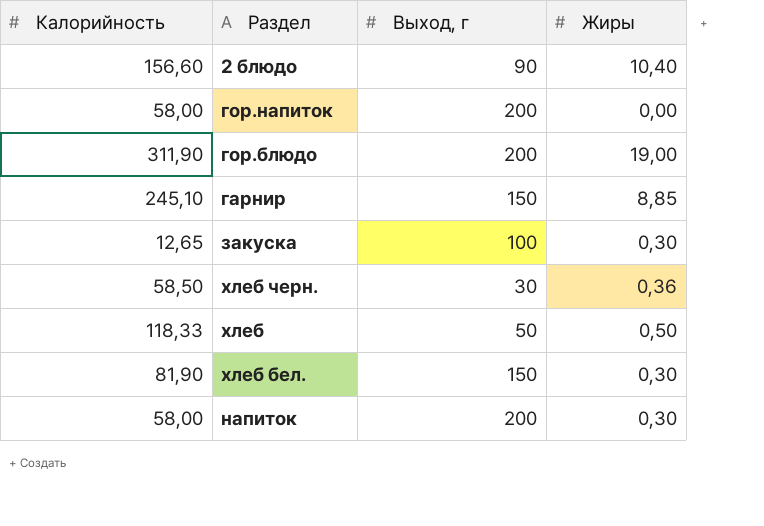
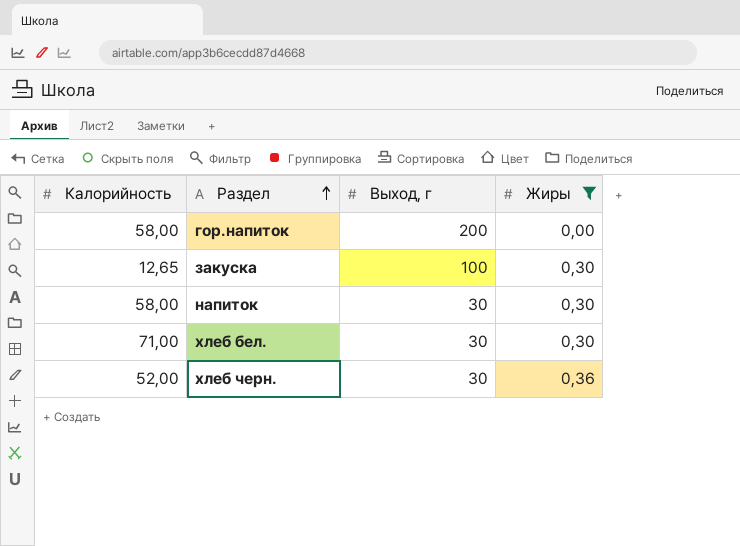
filter: none -> Жиры <= 0,36
row order: none -> Раздел ascending
напиток | Выход, г: 200 -> 30
хлеб бел. | Калорийность: 81,90 -> 71,00
хлеб бел. | Выход, г: 150 -> 30
хлеб черн. | Калорийность: 58,50 -> 52,00

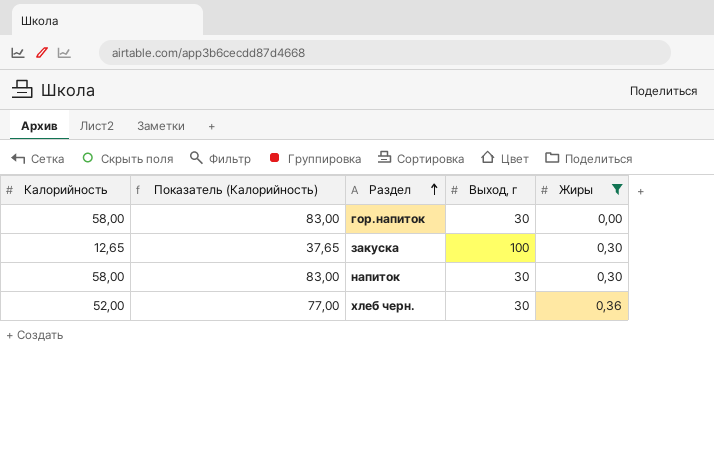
column Показатель (Калорийность) | formula: none -> [Калорийность] + 25
row хлеб бел.: 71,00 | 30 | 0,30 -> none
гор.напиток | Выход, г: 200 -> 30

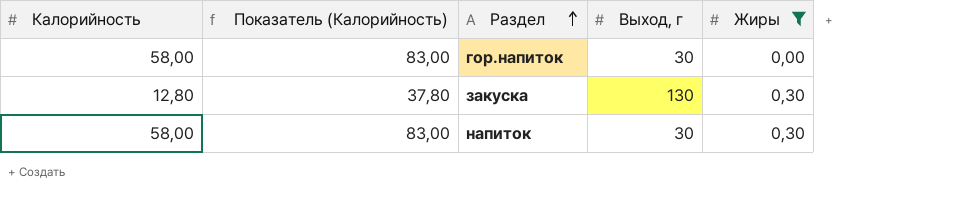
row хлеб черн.: 52,00 | 77,00 | 30 | 0,36 -> none
закуска | Калорийность: 12,65 -> 12,80
закуска | Показатель (Калорийность): 37,65 -> 37,80
закуска | Выход, г: 100 -> 130

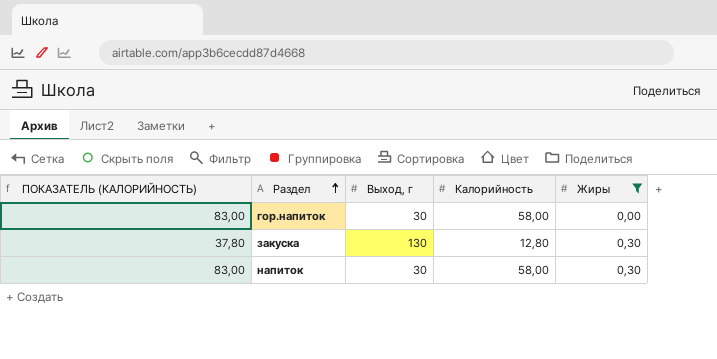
column name: Показатель (Калорийность) -> ПОКАЗАТЕЛЬ (КАЛОРИЙНОСТЬ)
column Калорийность | position: 1 -> 4

